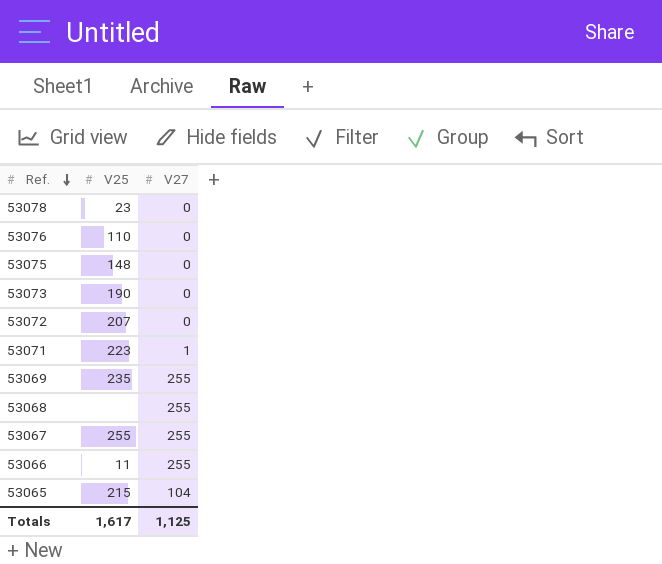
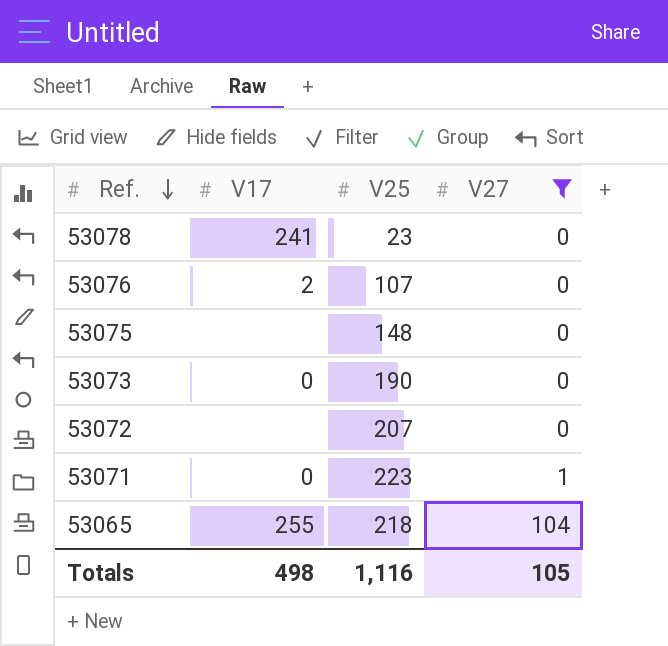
filter: none -> V27 != 255
column V17 | position: none -> 2
53076 | V25: 110 -> 107
53065 | V25: 215 -> 218
Totals | V25: 1,617 -> 1,116
Totals | V27: 1,125 -> 105

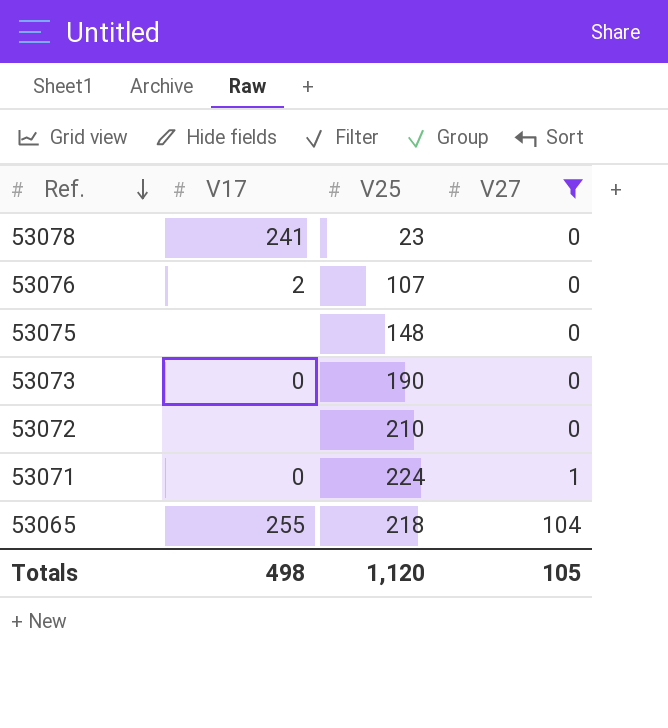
53072 | V25: 207 -> 210
53071 | V25: 223 -> 224
Totals | V25: 1,116 -> 1,120

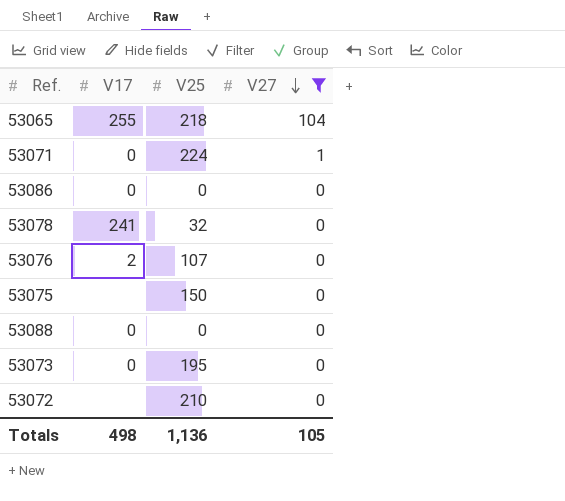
row order: Ref. descending -> V27 descending
row 53086: none -> 0 | 0 | 0
53078 | V25: 23 -> 32
53075 | V25: 148 -> 150
row 53088: none -> 0 | 0 | 0
53073 | V25: 190 -> 195
Totals | V25: 1,120 -> 1,136

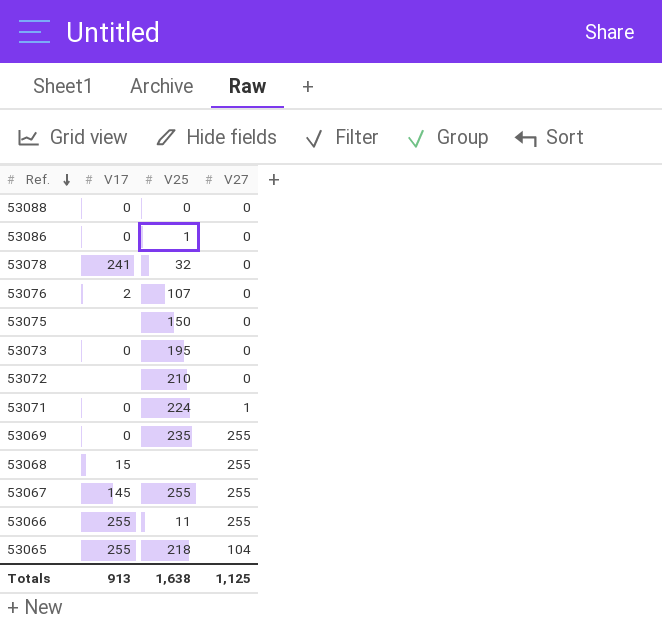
filter: V27 != 255 -> none
row order: V27 descending -> Ref. descending
53086 | V25: 0 -> 1
Totals | V17: 498 -> 913
Totals | V25: 1,136 -> 1,638
Totals | V27: 105 -> 1,125

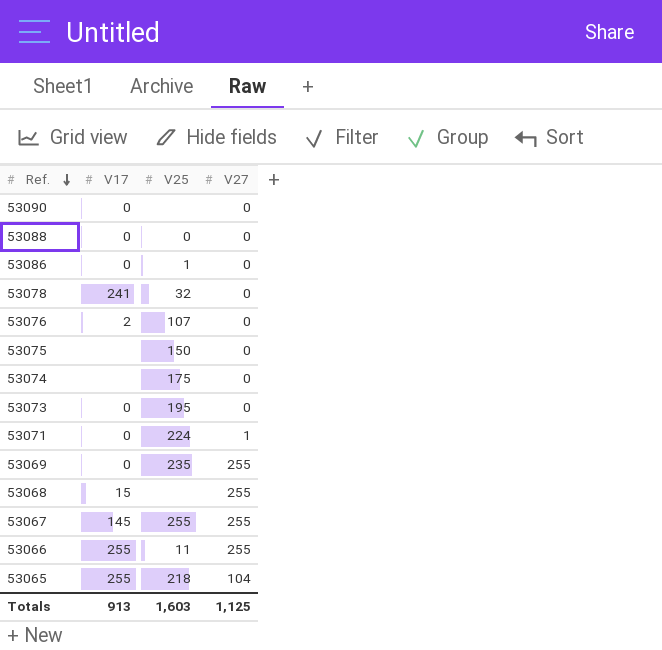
row 53072: none | 210 | 0 -> none
row 53090: none -> 0 | none | 0
row 53074: none -> none | 175 | 0
Totals | V25: 1,638 -> 1,603

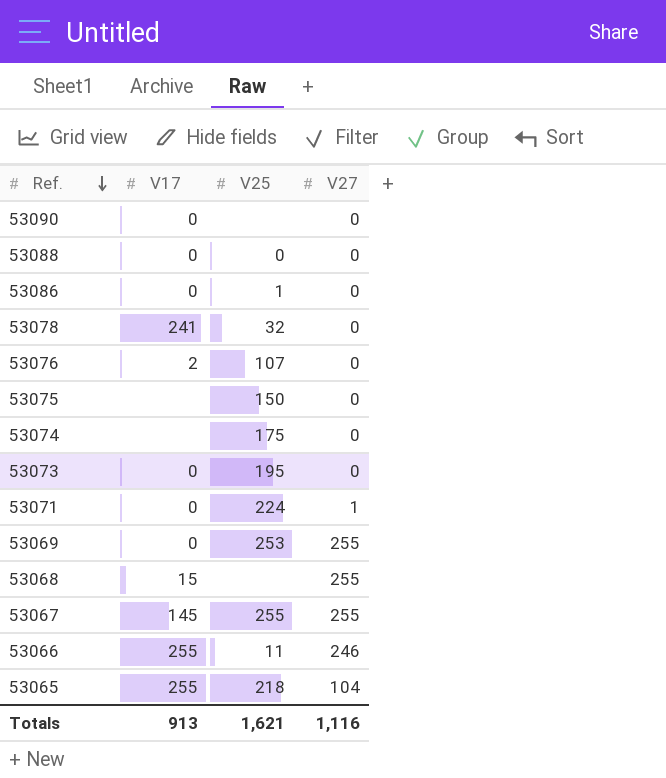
53069 | V25: 235 -> 253
53066 | V27: 255 -> 246
Totals | V25: 1,603 -> 1,621
Totals | V27: 1,125 -> 1,116

